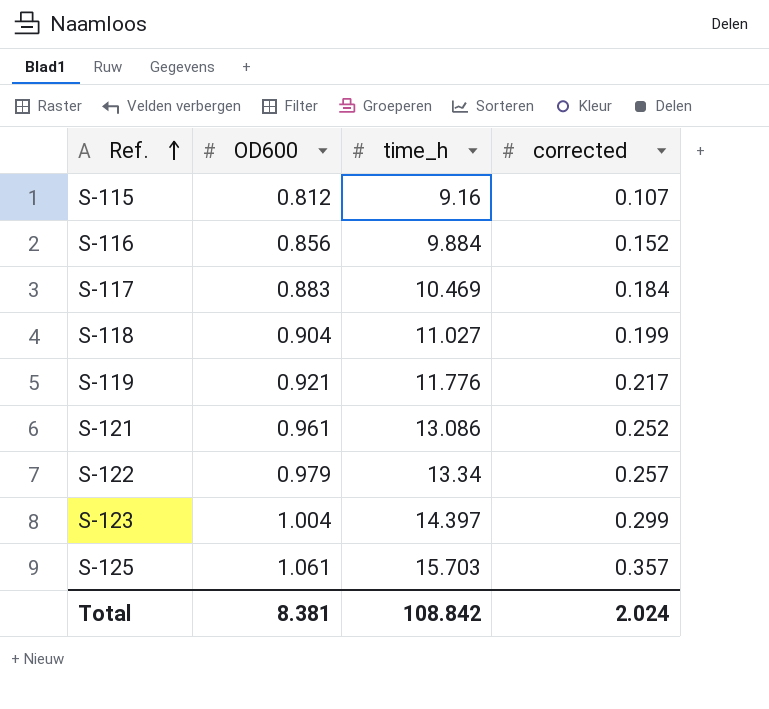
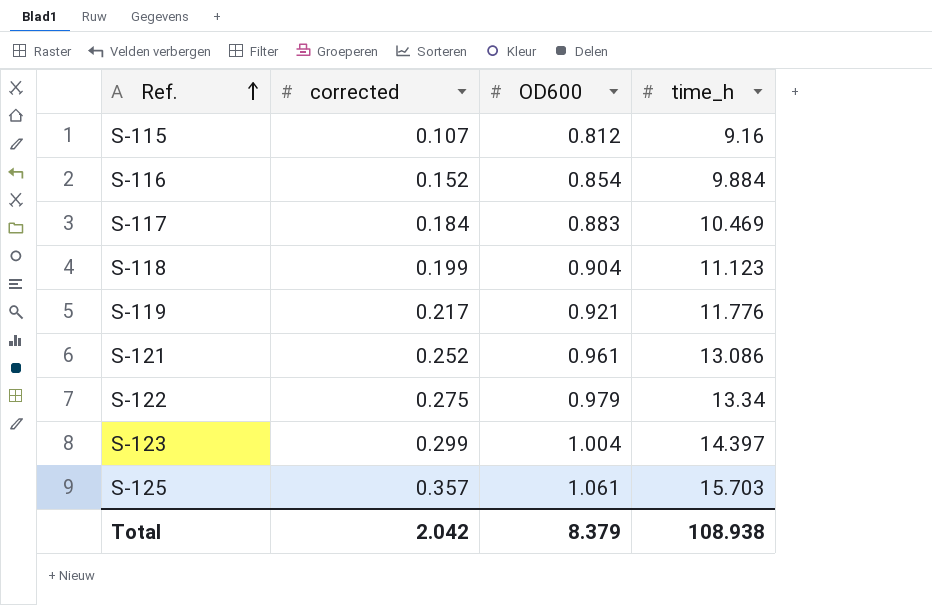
column corrected | position: 4 -> 2
S-116 | OD600: 0.856 -> 0.854
S-118 | time_h: 11.027 -> 11.123
S-122 | corrected: 0.257 -> 0.275
Total | corrected: 2.024 -> 2.042
Total | OD600: 8.381 -> 8.379
Total | time_h: 108.842 -> 108.938

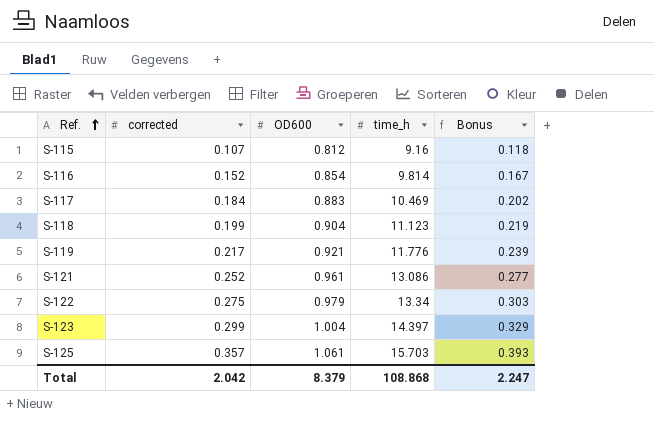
column Bonus | formula: none -> [corrected] * 1.1
S-116 | time_h: 9.884 -> 9.814
Total | time_h: 108.938 -> 108.868

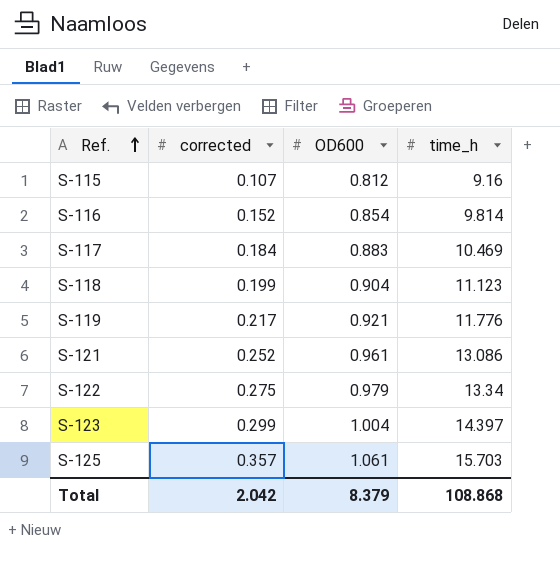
column Bonus | formula: [corrected] * 1.1 -> none

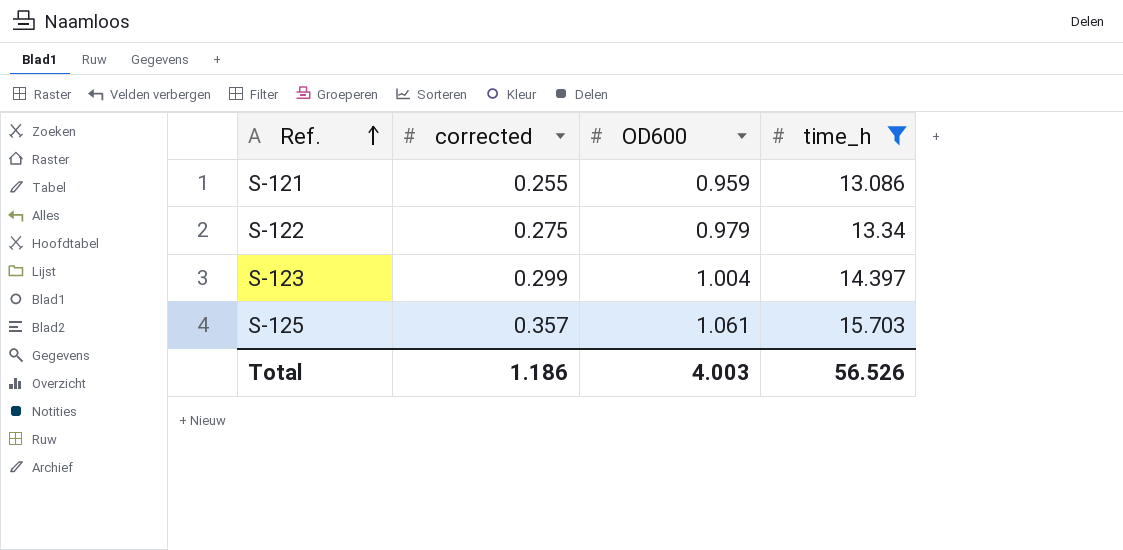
filter: none -> time_h >= 13.086
S-121 | corrected: 0.252 -> 0.255
S-121 | OD600: 0.961 -> 0.959
Total | corrected: 2.042 -> 1.186
Total | OD600: 8.379 -> 4.003
Total | time_h: 108.868 -> 56.526

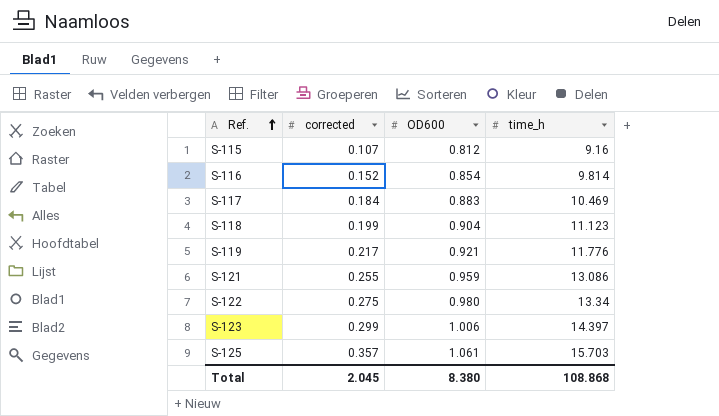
filter: time_h >= 13.086 -> none
S-122 | OD600: 0.979 -> 0.980
S-123 | OD600: 1.004 -> 1.006
Total | corrected: 1.186 -> 2.045
Total | OD600: 4.003 -> 8.380
Total | time_h: 56.526 -> 108.868

